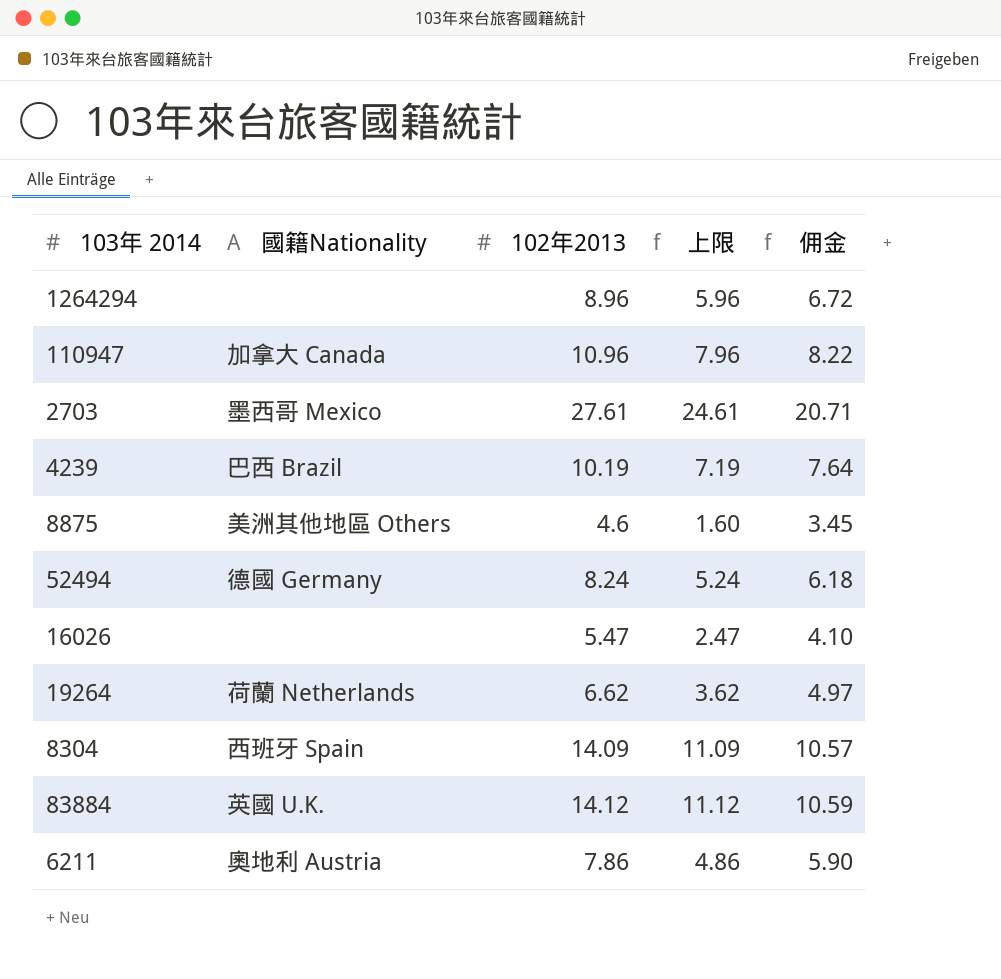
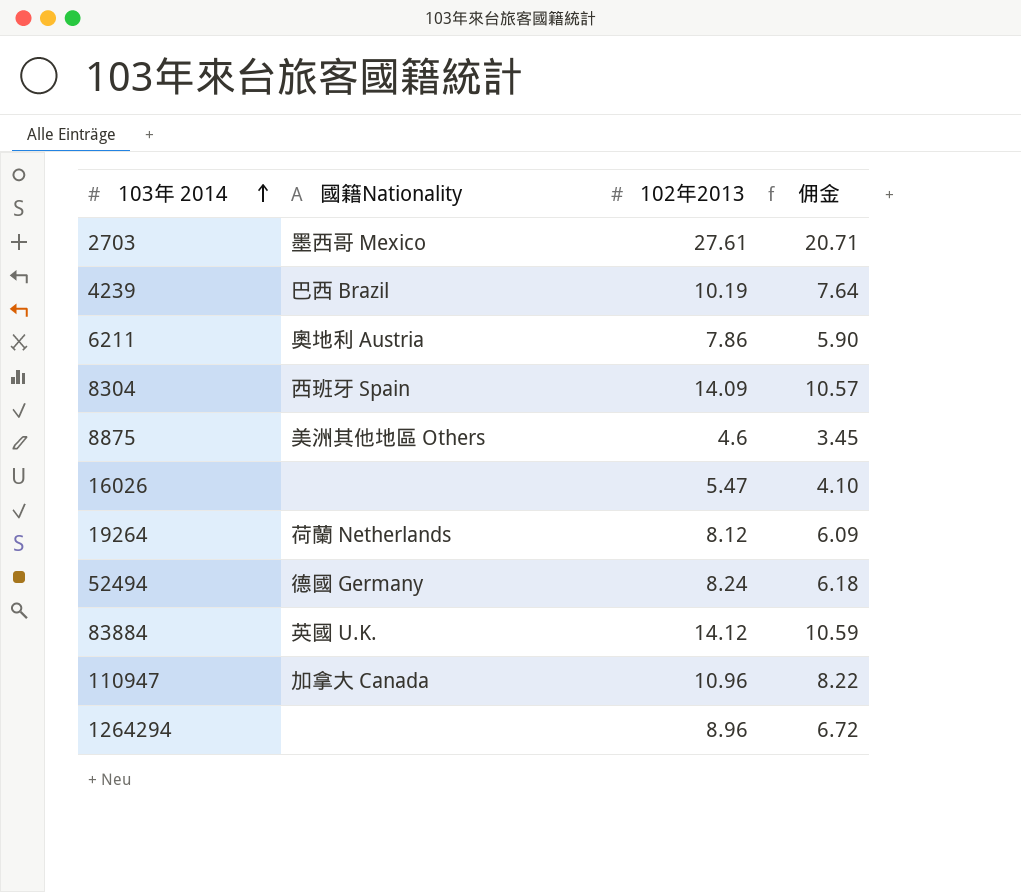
row order: none -> 103年 2014 ascending
column 上限 | formula: [102年2013] - 3 -> none
19264 | 102年2013: 6.62 -> 8.12
19264 | 佣金: 4.97 -> 6.09

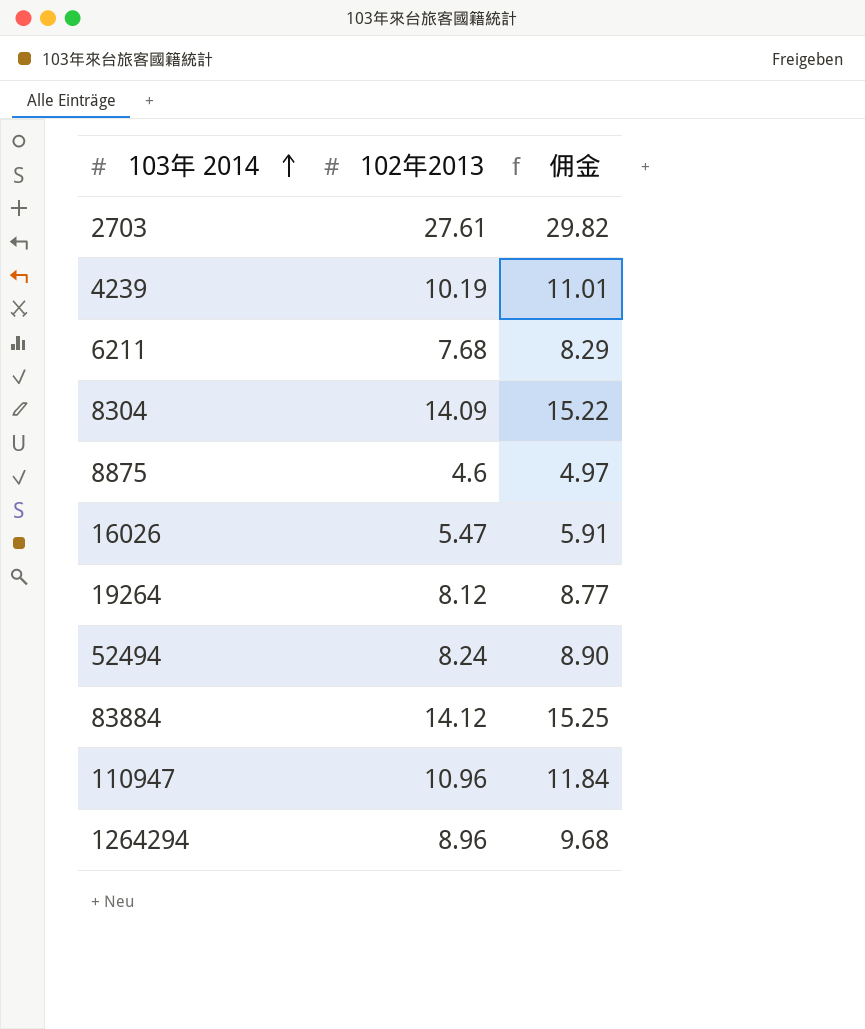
column 國籍Nationality | position: 2 -> none
column 佣金 | formula: [102年2013] * 0.75 -> [102年2013] * 1.08
6211 | 102年2013: 7.86 -> 7.68

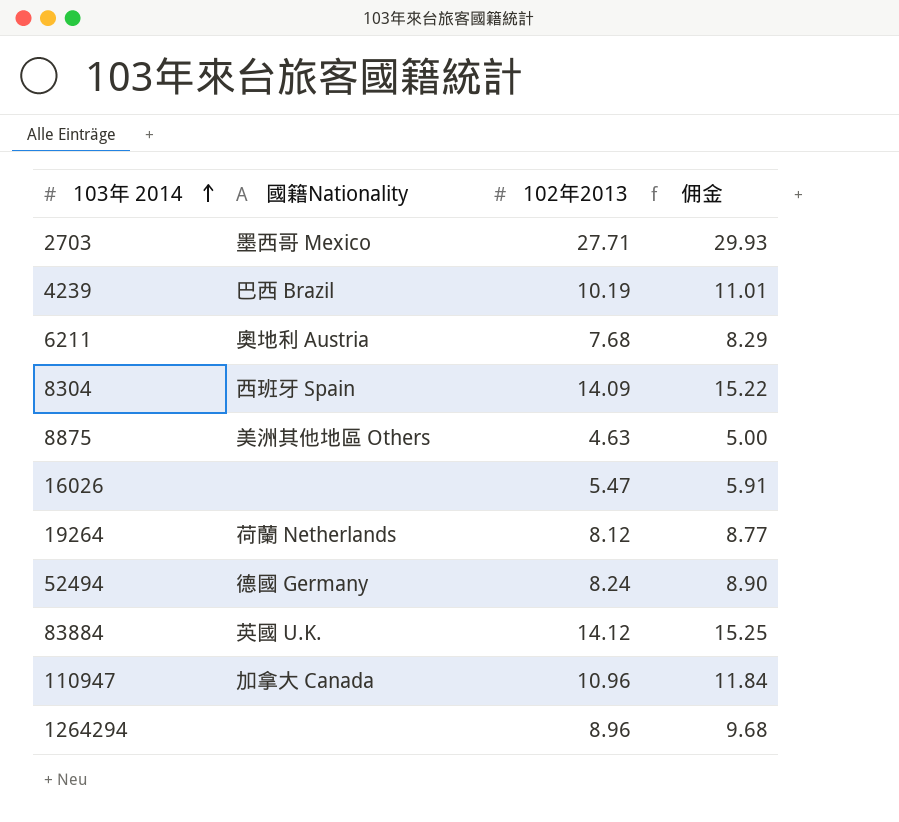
column 國籍Nationality | position: none -> 2
2703 | 102年2013: 27.61 -> 27.71
2703 | 佣金: 29.82 -> 29.93
8875 | 102年2013: 4.6 -> 4.63
8875 | 佣金: 4.97 -> 5.00

